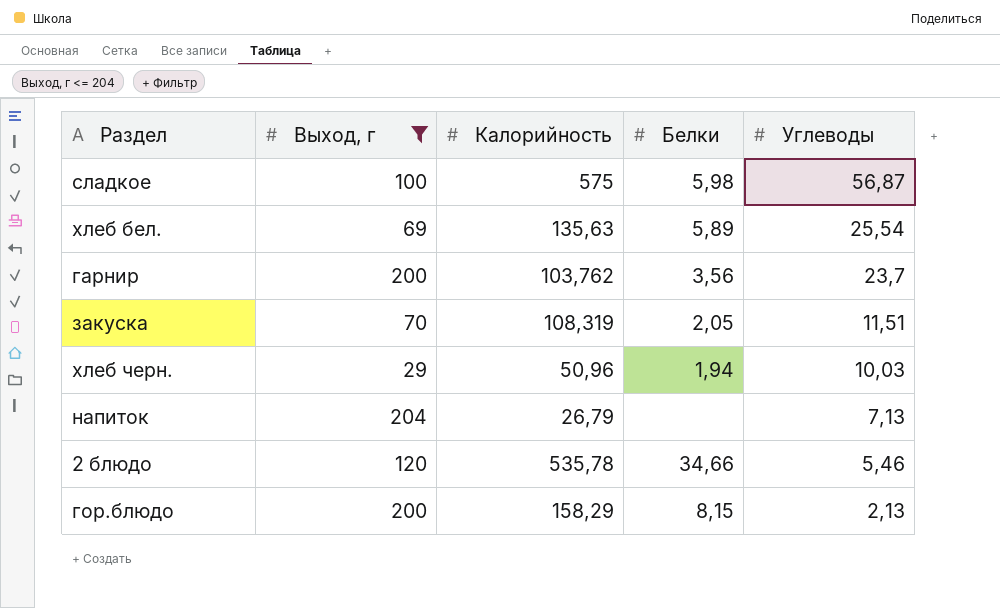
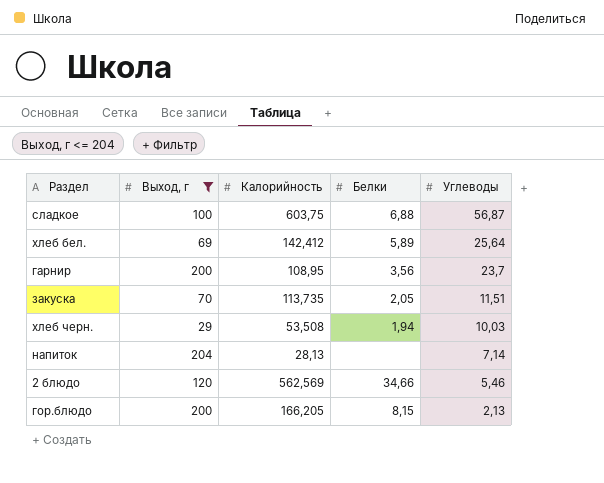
сладкое | Калорийность: 575 -> 603,75
сладкое | Белки: 5,98 -> 6,88
хлеб бел. | Калорийность: 135,63 -> 142,412
хлеб бел. | Углеводы: 25,54 -> 25,64
гарнир | Калорийность: 103,762 -> 108,95
закуска | Калорийность: 108,319 -> 113,735
хлеб черн. | Калорийность: 50,96 -> 53,508
напиток | Калорийность: 26,79 -> 28,13
напиток | Углеводы: 7,13 -> 7,14
2 блюдо | Калорийность: 535,78 -> 562,569
гор.блюдо | Калорийность: 158,29 -> 166,205

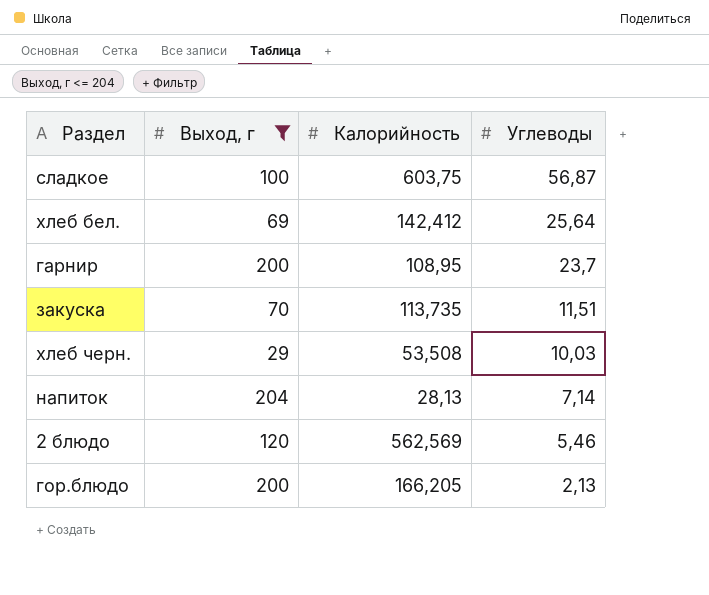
column Белки | position: 4 -> none

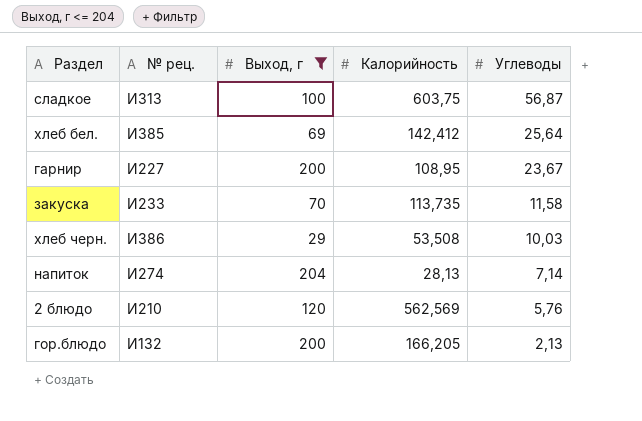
column № рец. | position: none -> 2
гарнир | Углеводы: 23,7 -> 23,67
закуска | Углеводы: 11,51 -> 11,58
2 блюдо | Углеводы: 5,46 -> 5,76

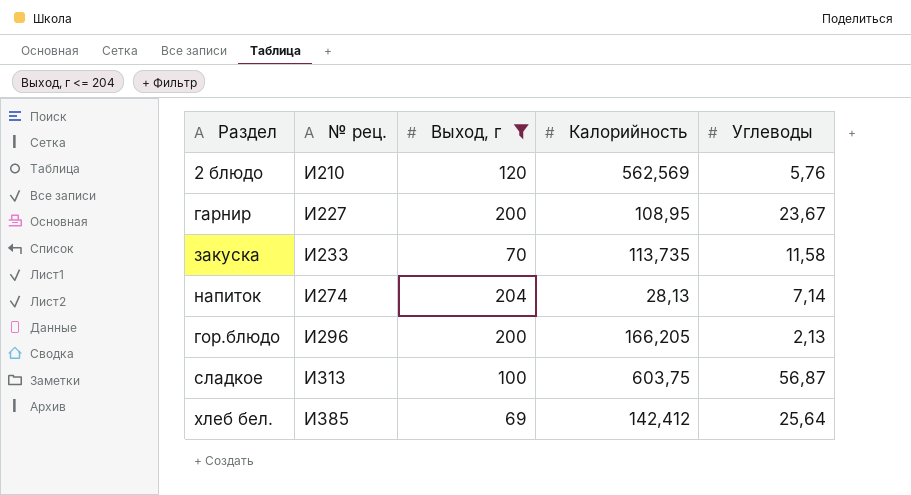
row order: Углеводы descending -> № рец. ascending
row хлеб черн.: И386 | 29 | 53,508 | 10,03 -> none
гор.блюдо | № рец.: И132 -> И296

